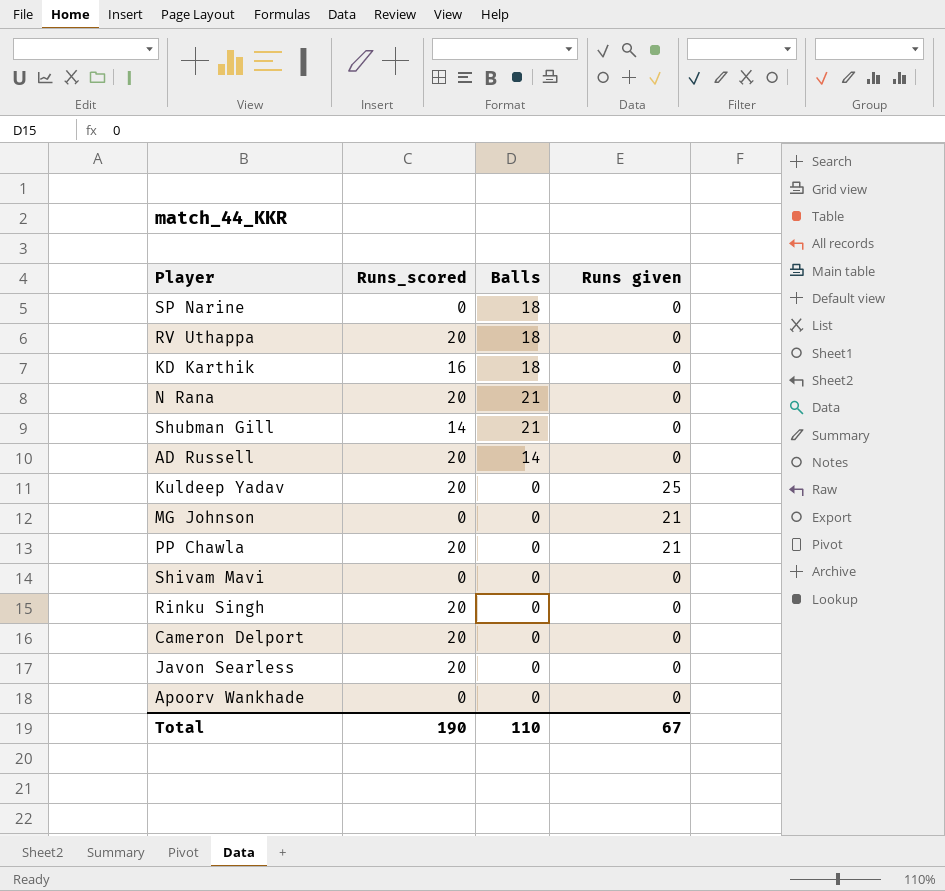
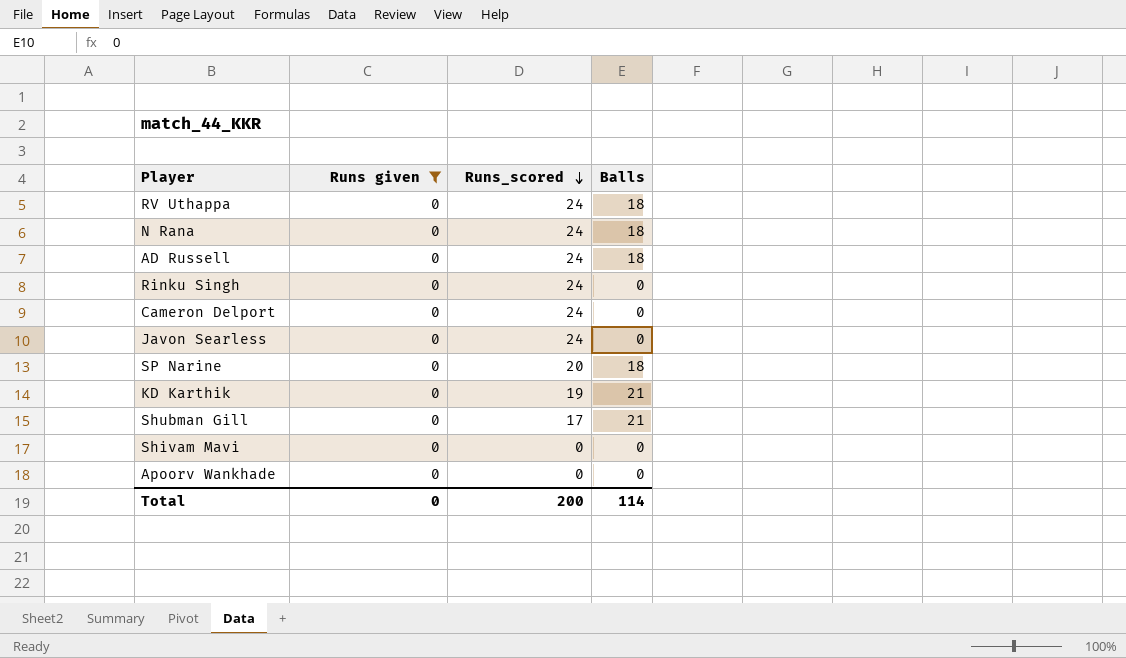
filter: none -> Runs given = 0
row order: none -> Runs_scored descending
column Runs given | position: 4 -> 2
RV Uthappa | Runs_scored: 20 -> 24
N Rana | Runs_scored: 20 -> 24
N Rana | Balls: 21 -> 18
AD Russell | Runs_scored: 20 -> 24
AD Russell | Balls: 14 -> 18
Rinku Singh | Runs_scored: 20 -> 24
Cameron Delport | Runs_scored: 20 -> 24
Javon Searless | Runs_scored: 20 -> 24
SP Narine | Runs_scored: 0 -> 20
KD Karthik | Runs_scored: 16 -> 19
KD Karthik | Balls: 18 -> 21
Shubman Gill | Runs_scored: 14 -> 17
Total | Runs given: 67 -> 0
Total | Runs_scored: 190 -> 200
Total | Balls: 110 -> 114

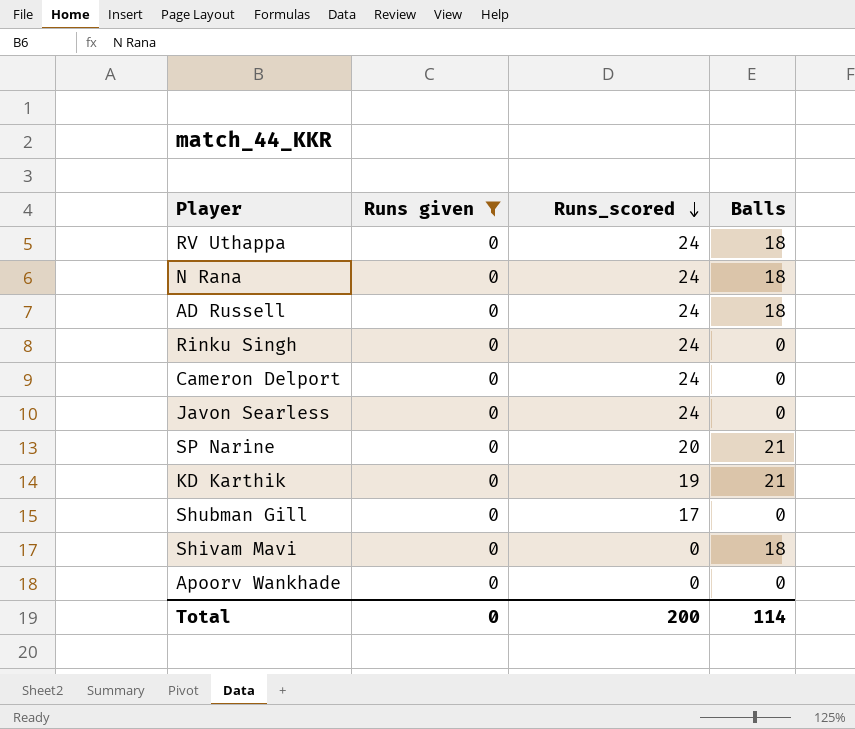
SP Narine | Balls: 18 -> 21
Shubman Gill | Balls: 21 -> 0
Shivam Mavi | Balls: 0 -> 18

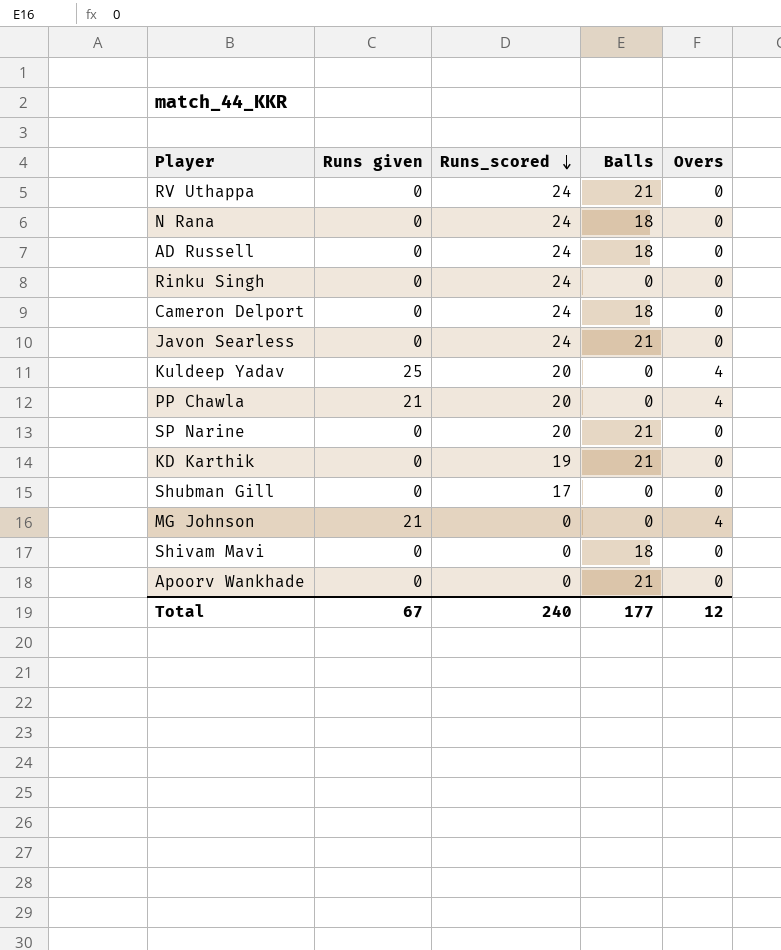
filter: Runs given = 0 -> none
column Overs | position: none -> 5
RV Uthappa | Balls: 18 -> 21
Cameron Delport | Balls: 0 -> 18
Javon Searless | Balls: 0 -> 21
Apoorv Wankhade | Balls: 0 -> 21
Total | Runs given: 0 -> 67
Total | Runs_scored: 200 -> 240
Total | Balls: 114 -> 177

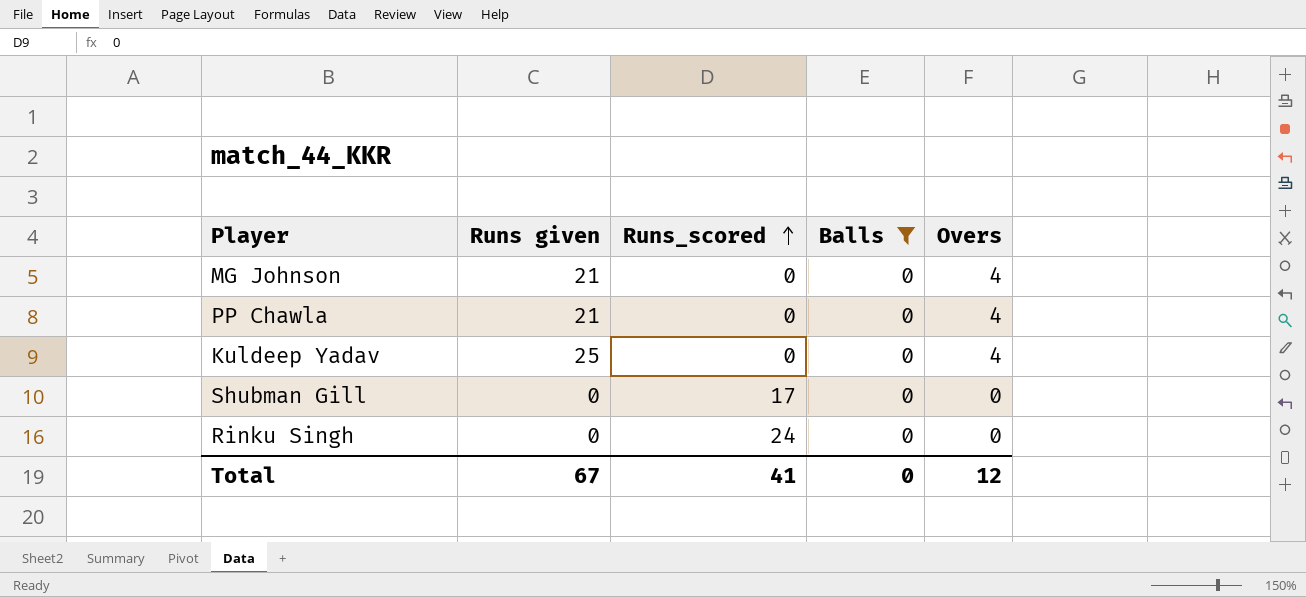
filter: none -> Balls = 0
row order: Runs_scored descending -> Runs_scored ascending
PP Chawla | Runs_scored: 20 -> 0
Kuldeep Yadav | Runs_scored: 20 -> 0
Total | Runs_scored: 240 -> 41
Total | Balls: 177 -> 0

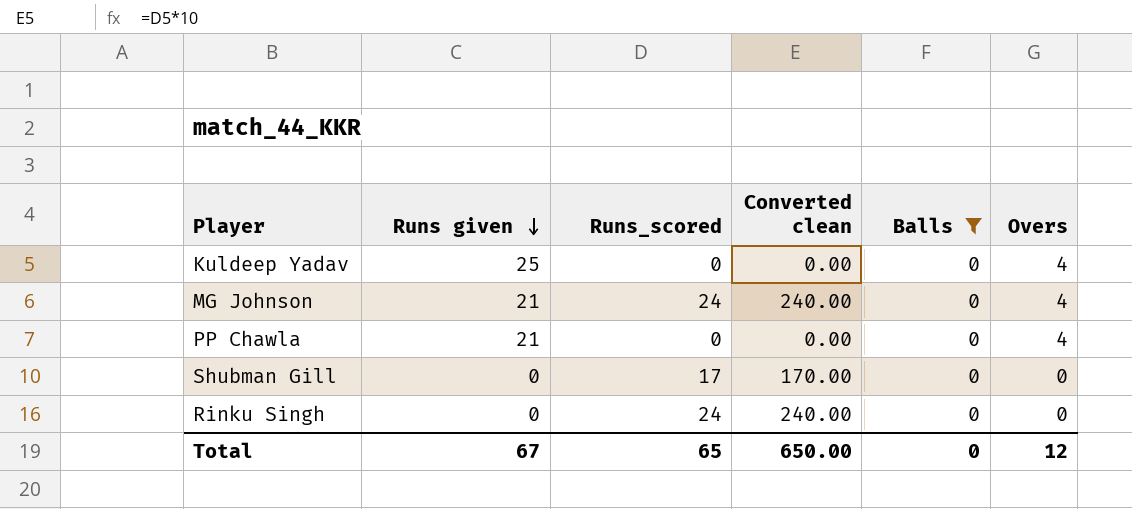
row order: Runs_scored ascending -> Runs given descending
column Converted clean | formula: none -> [Runs_scored] * 10
MG Johnson | Runs_scored: 0 -> 24
Total | Runs_scored: 41 -> 65

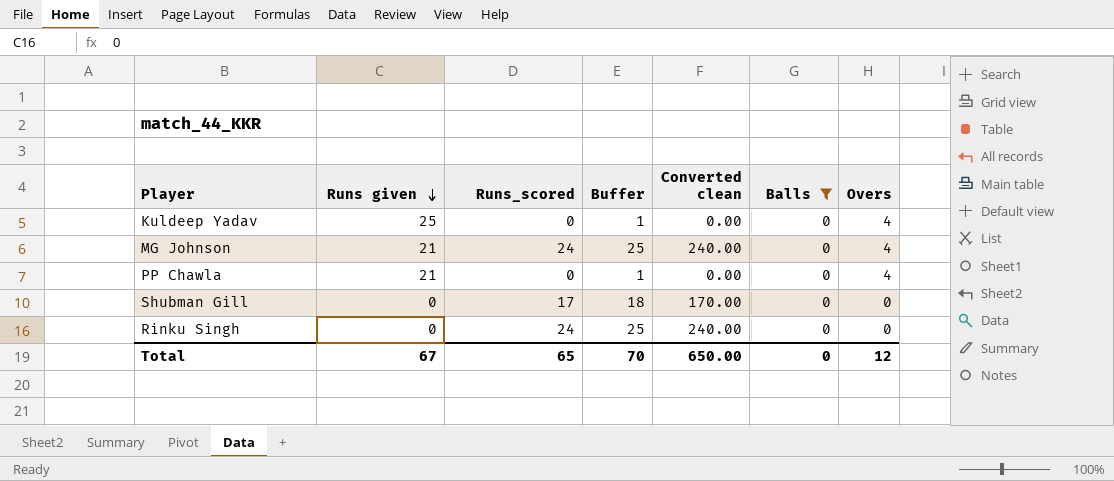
column Buffer | formula: none -> [Runs_scored] + 1

